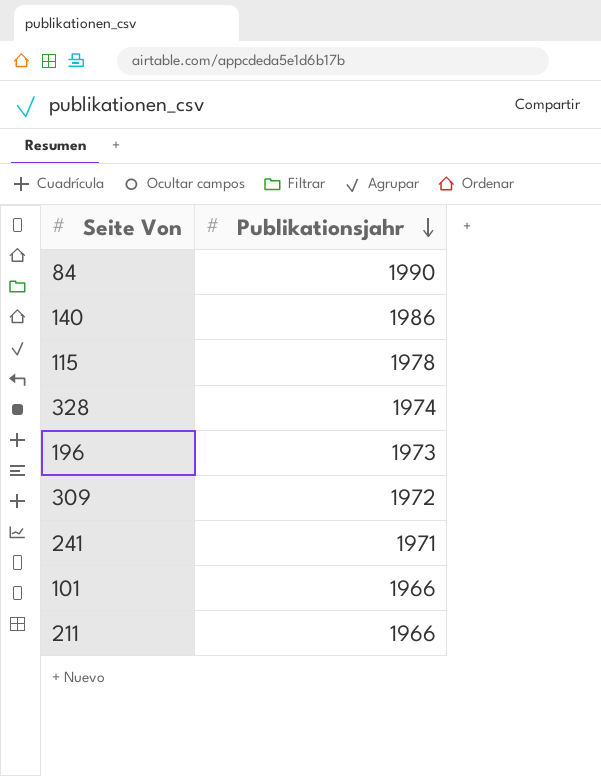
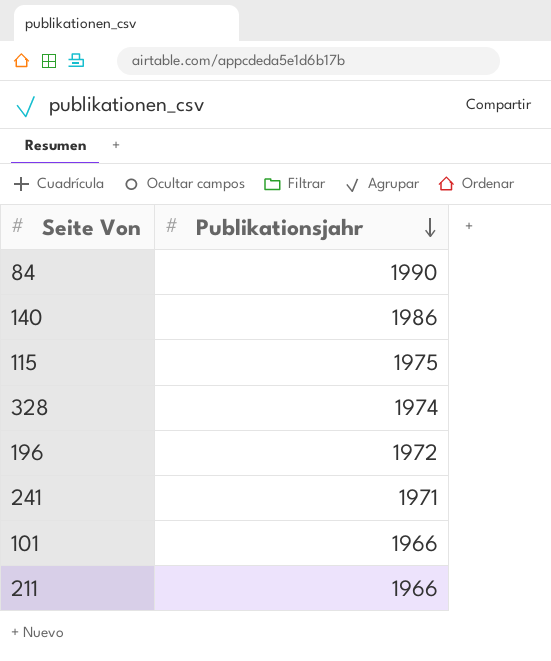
row 309: 1972 -> none
115 | Publikationsjahr: 1978 -> 1975
196 | Publikationsjahr: 1973 -> 1972

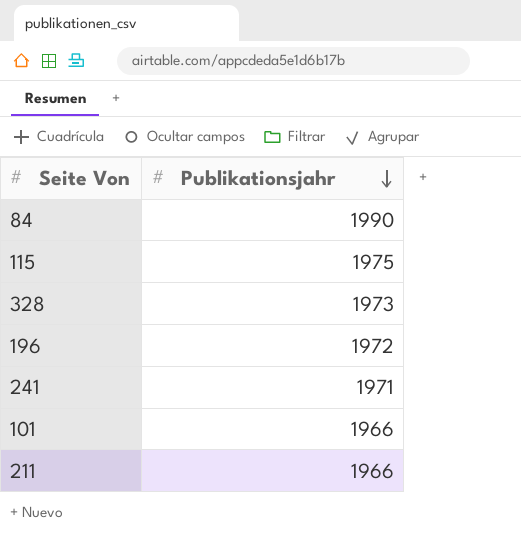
row 140: 1986 -> none
328 | Publikationsjahr: 1974 -> 1973

